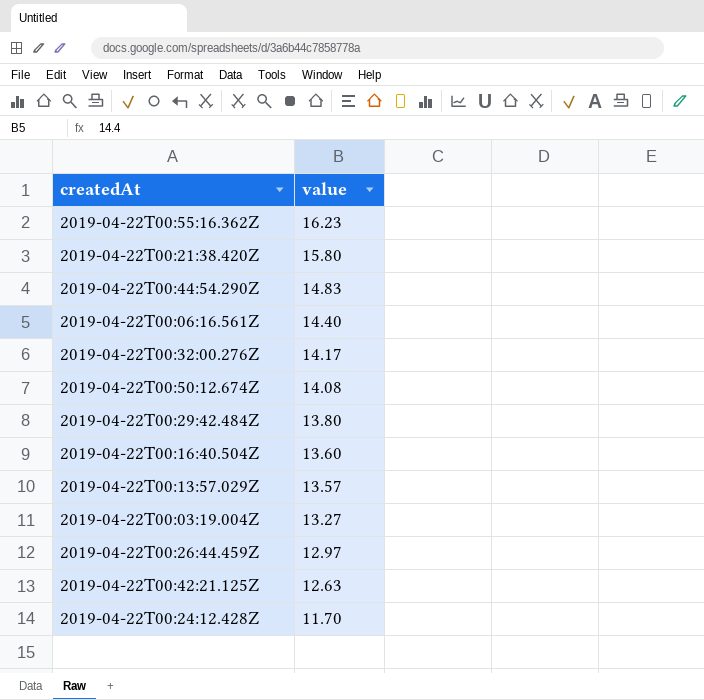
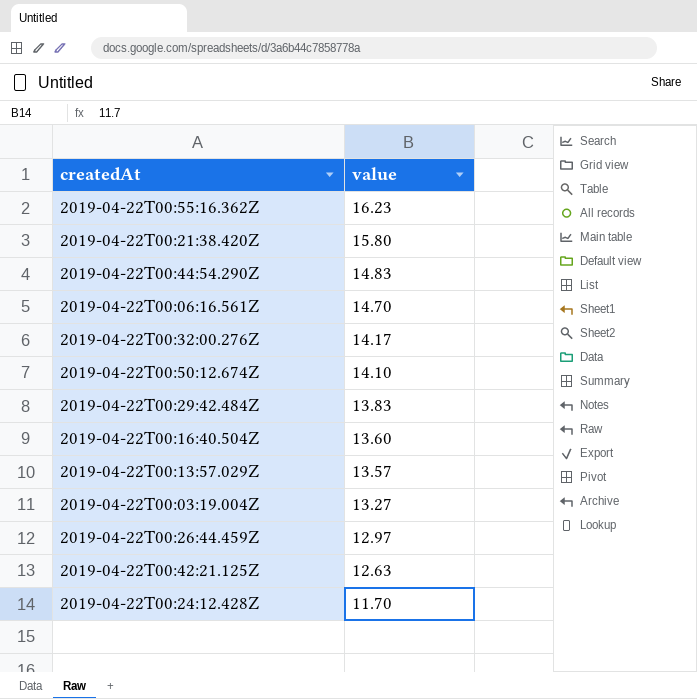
2019-04-22T00:06:16.561Z | value: 14.40 -> 14.70
2019-04-22T00:50:12.674Z | value: 14.08 -> 14.10
2019-04-22T00:29:42.484Z | value: 13.80 -> 13.83

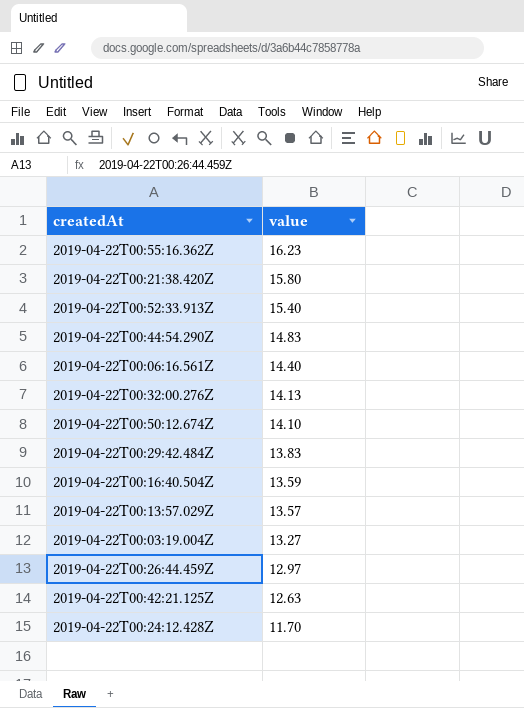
row 2019-04-22T00:52:33.913Z: none -> 15.40
2019-04-22T00:06:16.561Z | value: 14.70 -> 14.40
2019-04-22T00:32:00.276Z | value: 14.17 -> 14.13
2019-04-22T00:16:40.504Z | value: 13.60 -> 13.59

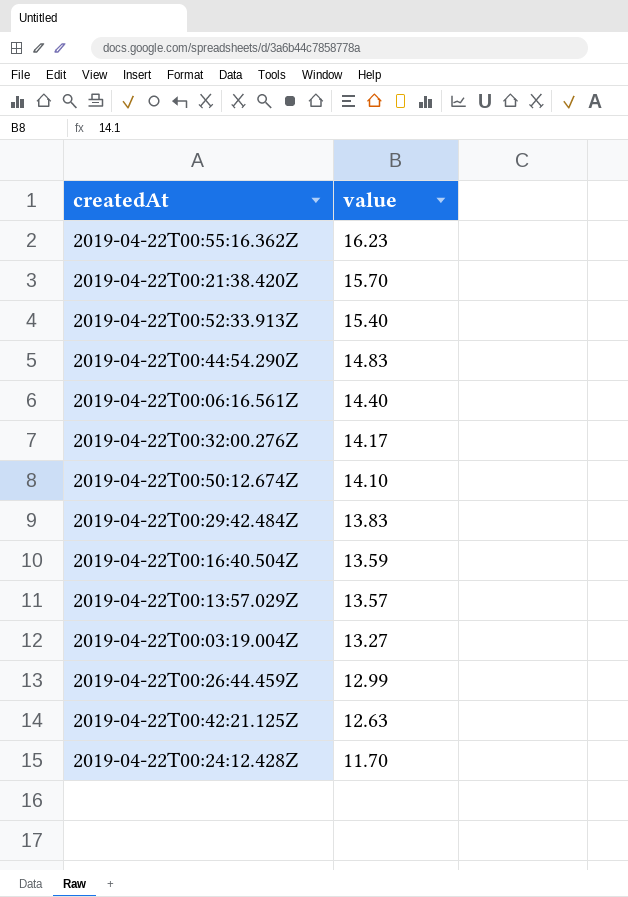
2019-04-22T00:21:38.420Z | value: 15.80 -> 15.70
2019-04-22T00:32:00.276Z | value: 14.13 -> 14.17
2019-04-22T00:26:44.459Z | value: 12.97 -> 12.99

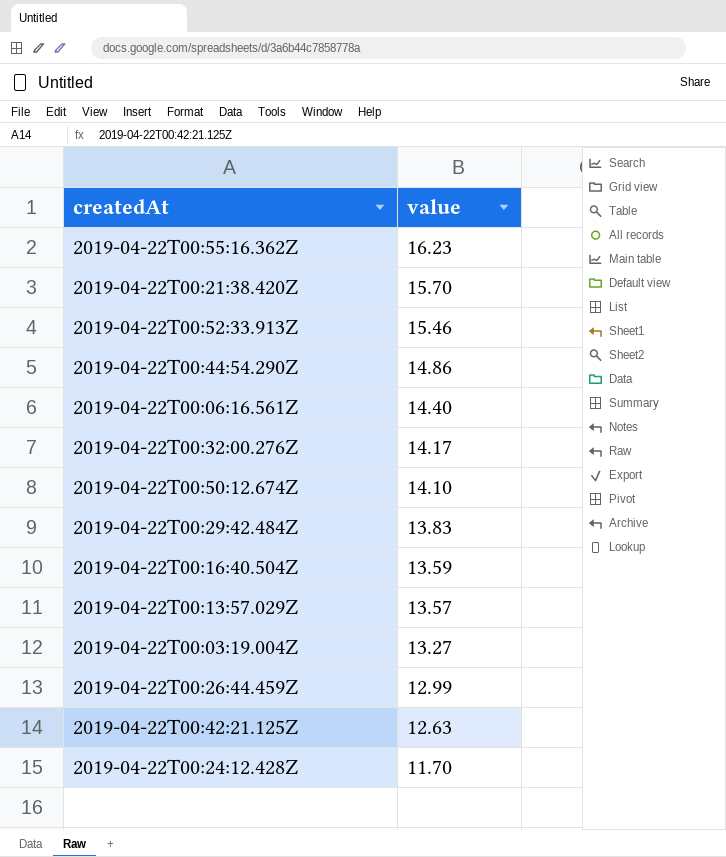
2019-04-22T00:52:33.913Z | value: 15.40 -> 15.46
2019-04-22T00:44:54.290Z | value: 14.83 -> 14.86

